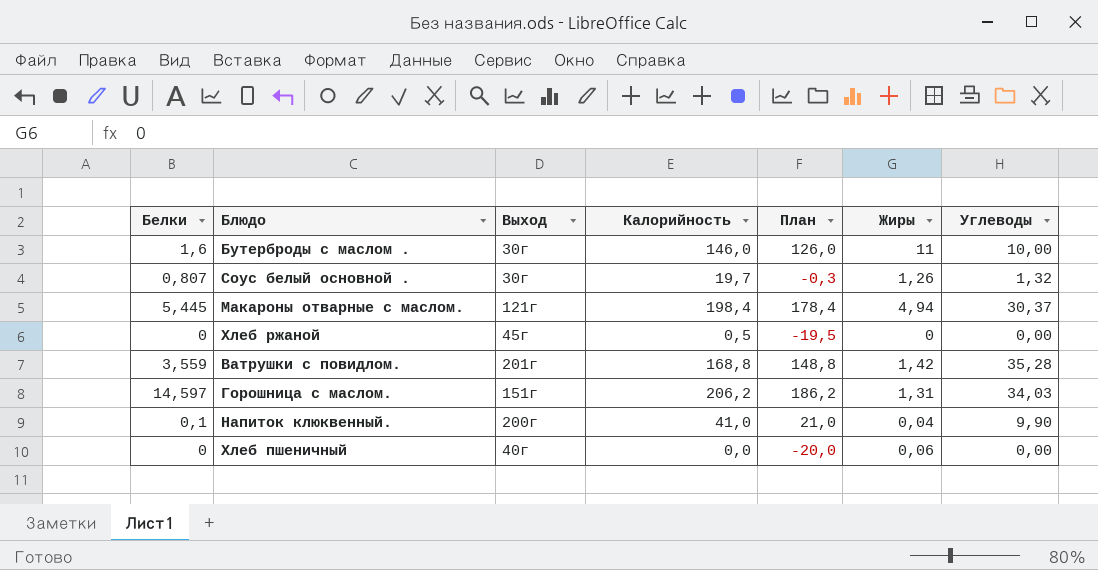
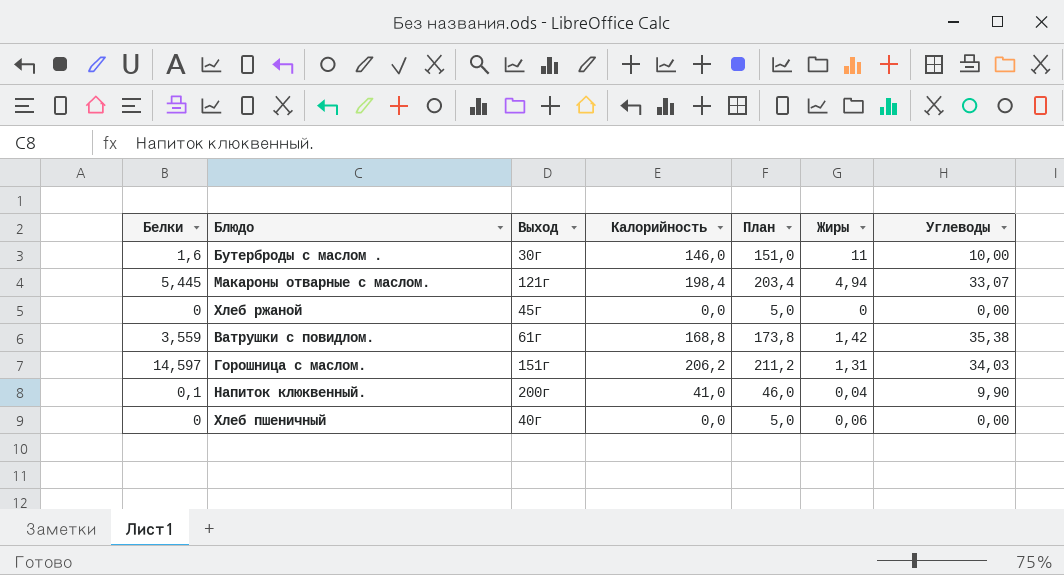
column План | formula: [Калорийность] - 20 -> [Калорийность] + 5
row Соус белый основной .: 0,807 | 30г | 19,7 | -0,3 | 1,26 | 1,32 -> none
Макароны отварные с маслом. | Углеводы: 30,37 -> 33,07
Хлеб ржаной | Калорийность: 0,5 -> 0,0
Ватрушки с повидлом. | Выход: 201г -> 61г
Ватрушки с повидлом. | Углеводы: 35,28 -> 35,38

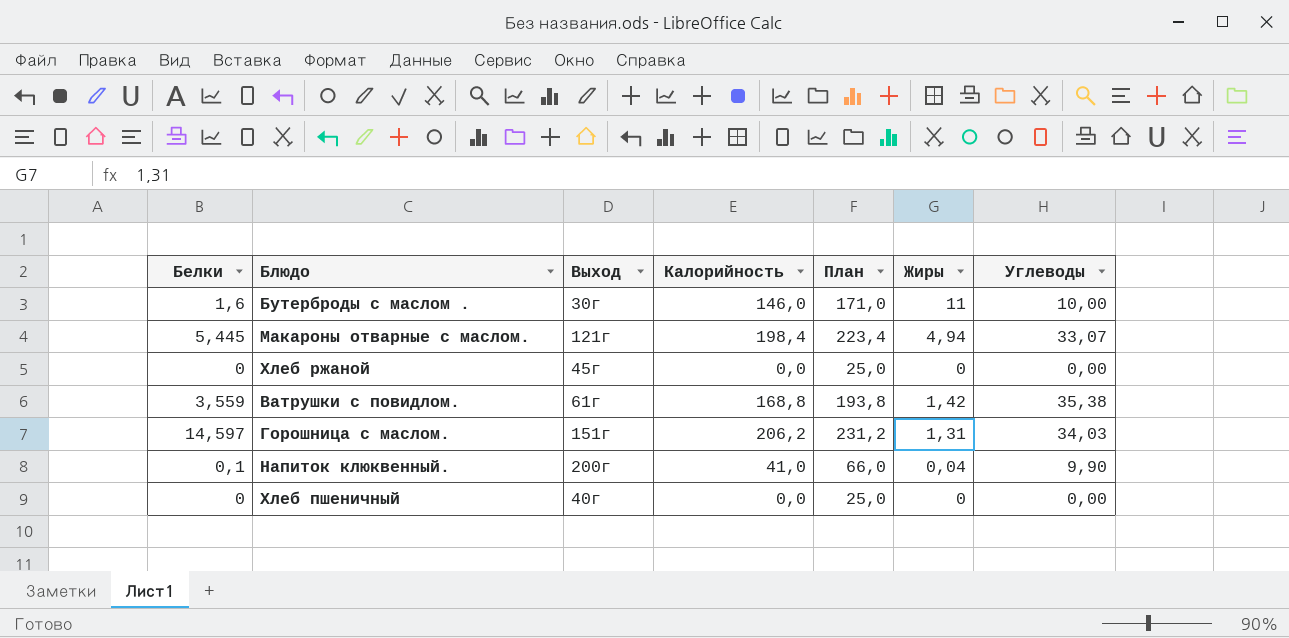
column План | formula: [Калорийность] + 5 -> [Калорийность] + 25
Хлеб пшеничный | Жиры: 0,06 -> 0

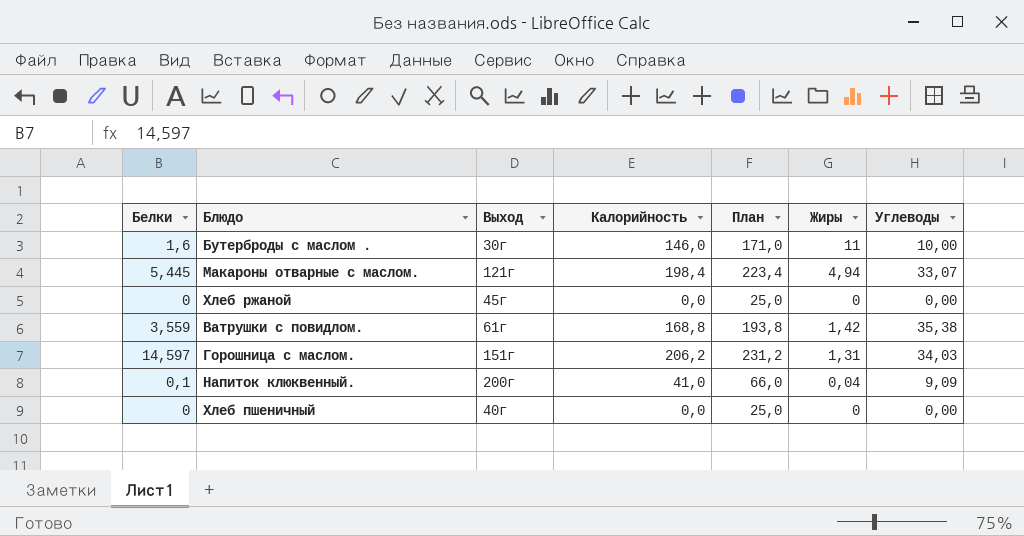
Напиток клюквенный. | Углеводы: 9,90 -> 9,09

